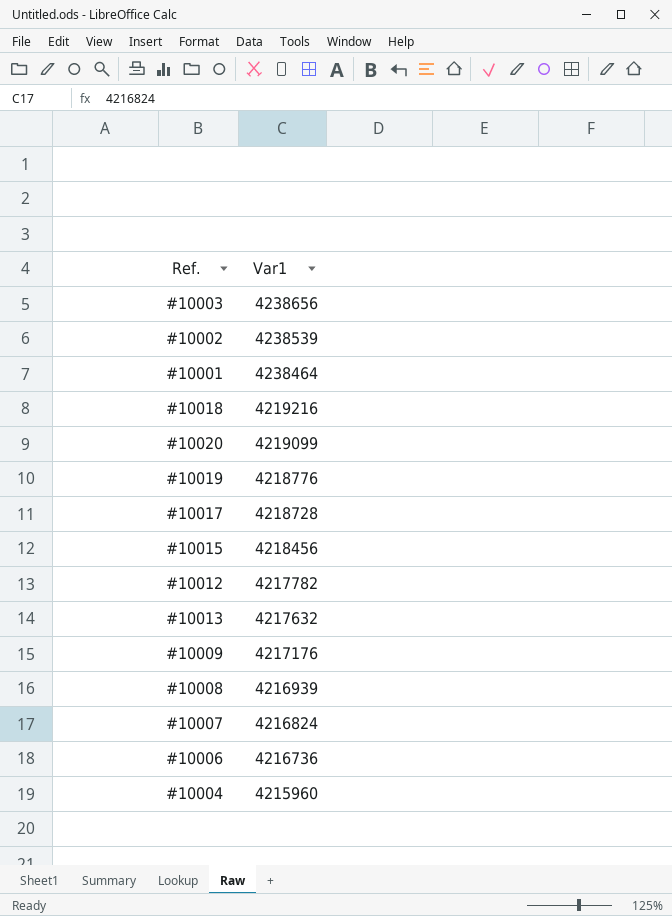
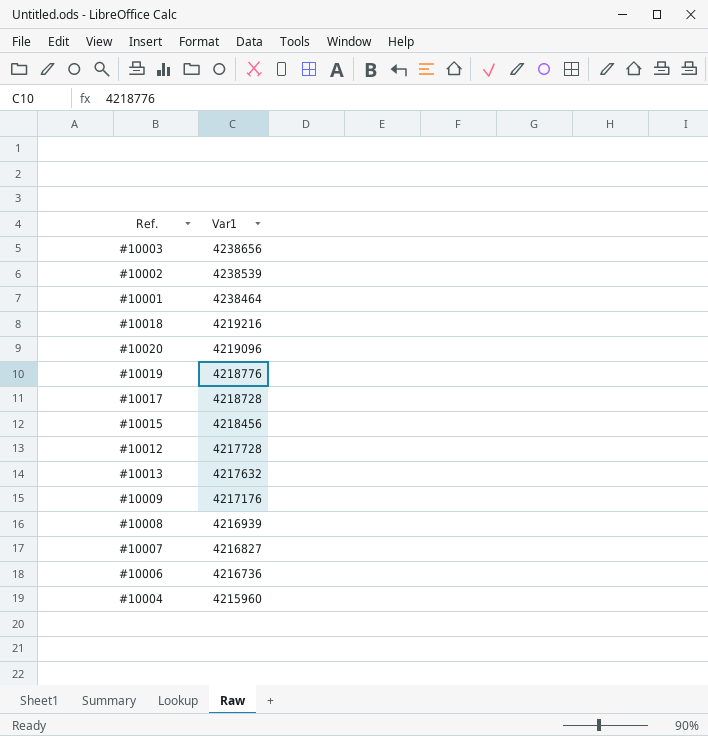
#10020 | Var1: 4219099 -> 4219096
#10012 | Var1: 4217782 -> 4217728
#10007 | Var1: 4216824 -> 4216827

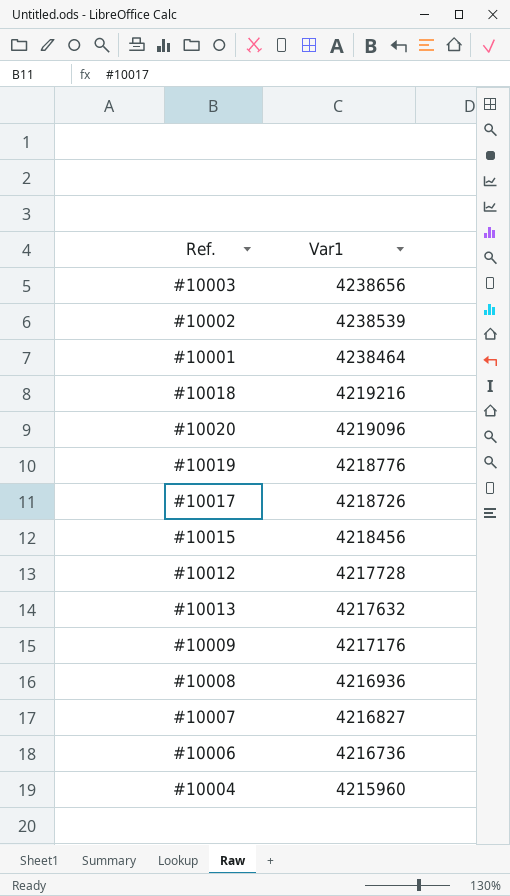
#10017 | Var1: 4218728 -> 4218726
#10008 | Var1: 4216939 -> 4216936

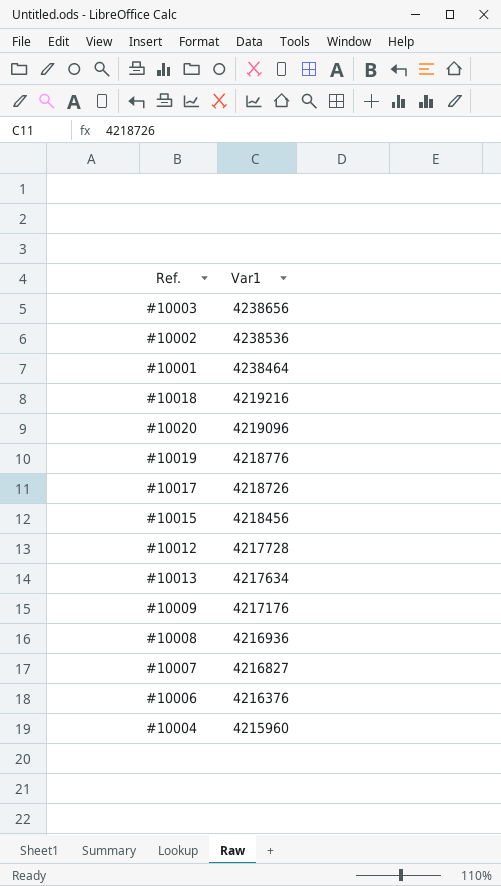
#10002 | Var1: 4238539 -> 4238536
#10013 | Var1: 4217632 -> 4217634
#10006 | Var1: 4216736 -> 4216376

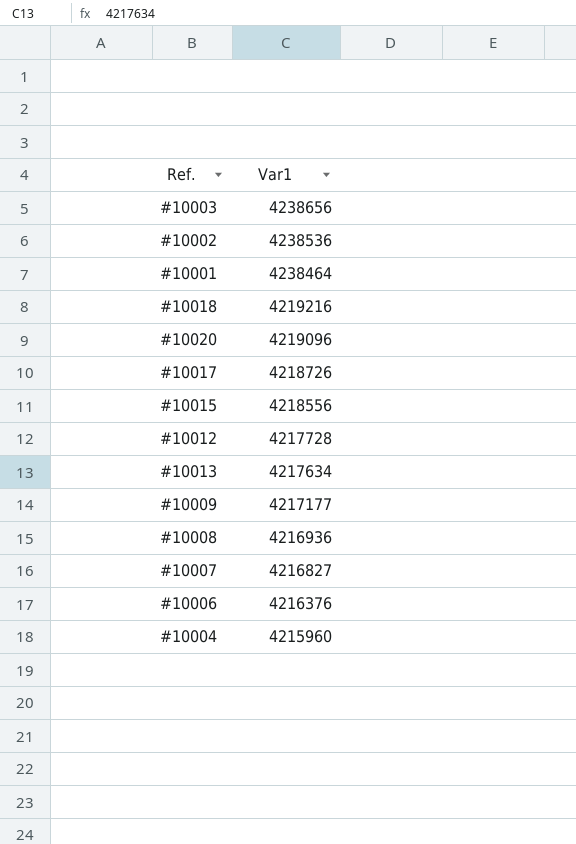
row #10019: 4218776 -> none
#10015 | Var1: 4218456 -> 4218556
#10009 | Var1: 4217176 -> 4217177

